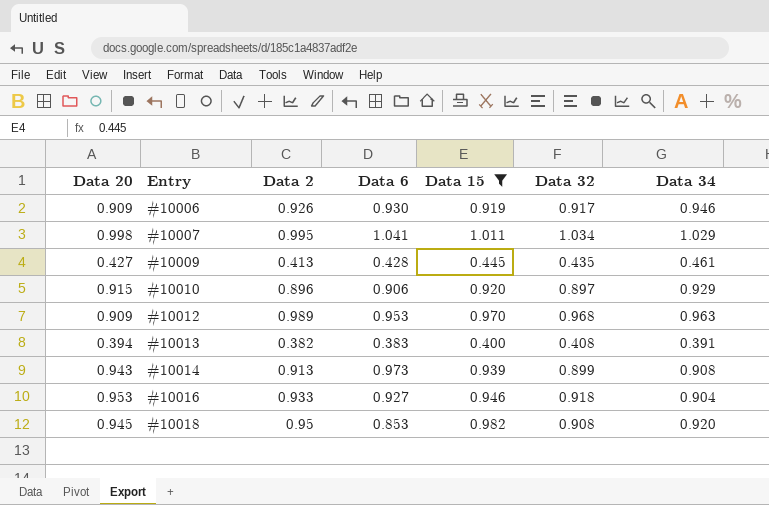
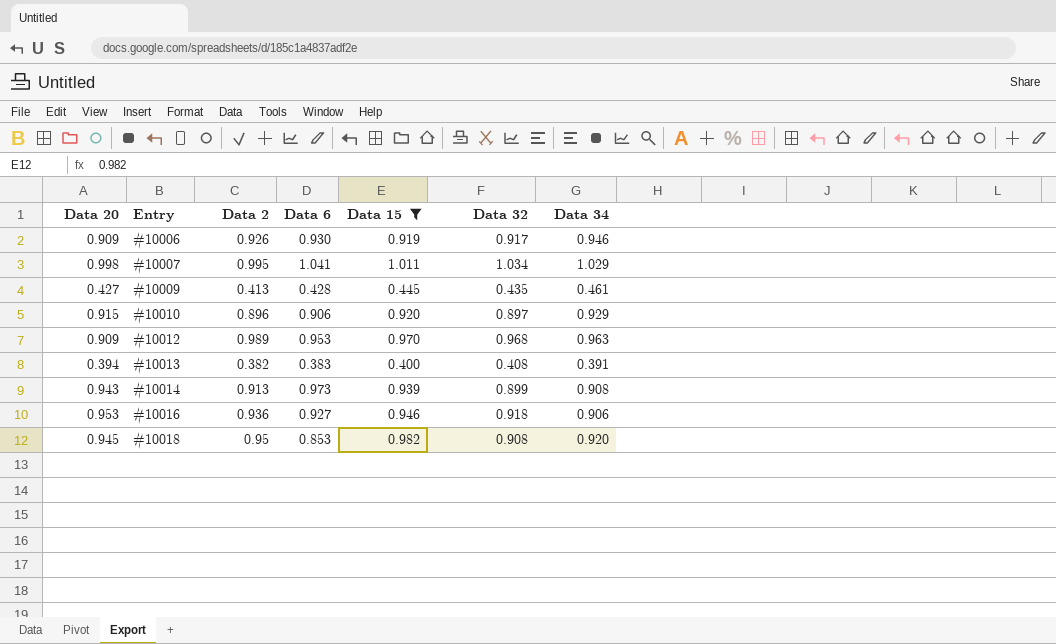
#10016 | Data 2: 0.933 -> 0.936
#10016 | Data 34: 0.904 -> 0.906

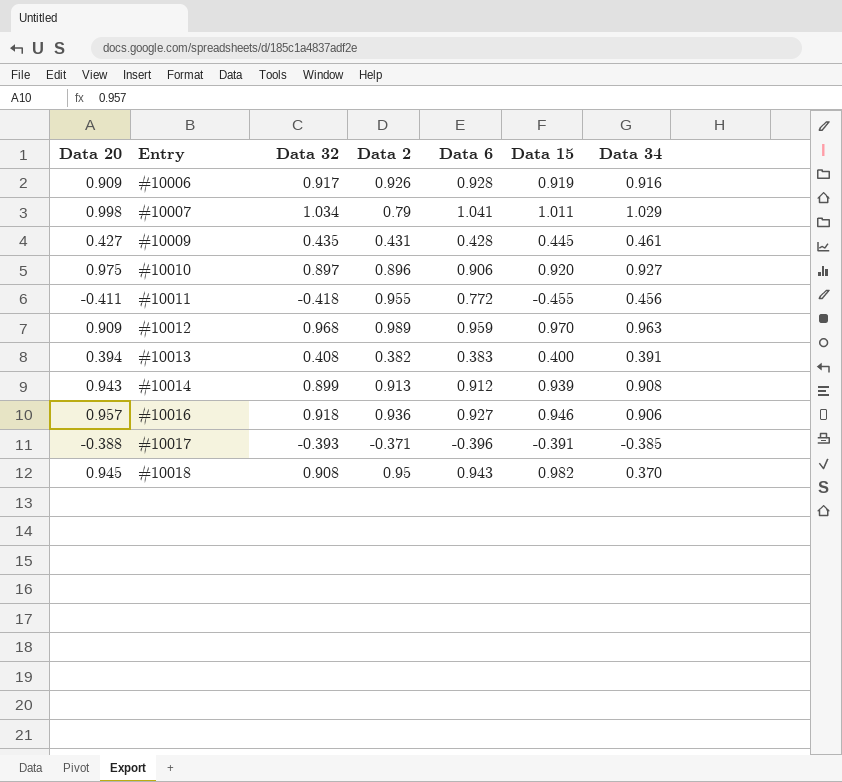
filter: Data 15 >= 0.400 -> none
column Data 32 | position: 6 -> 3
#10006 | Data 6: 0.930 -> 0.928
#10006 | Data 34: 0.946 -> 0.916
#10007 | Data 2: 0.995 -> 0.79
#10009 | Data 2: 0.413 -> 0.431
#10010 | Data 20: 0.915 -> 0.975
#10010 | Data 34: 0.929 -> 0.927
#10012 | Data 6: 0.953 -> 0.959
#10014 | Data 6: 0.973 -> 0.912
#10016 | Data 20: 0.953 -> 0.957
#10018 | Data 6: 0.853 -> 0.943
#10018 | Data 34: 0.920 -> 0.370

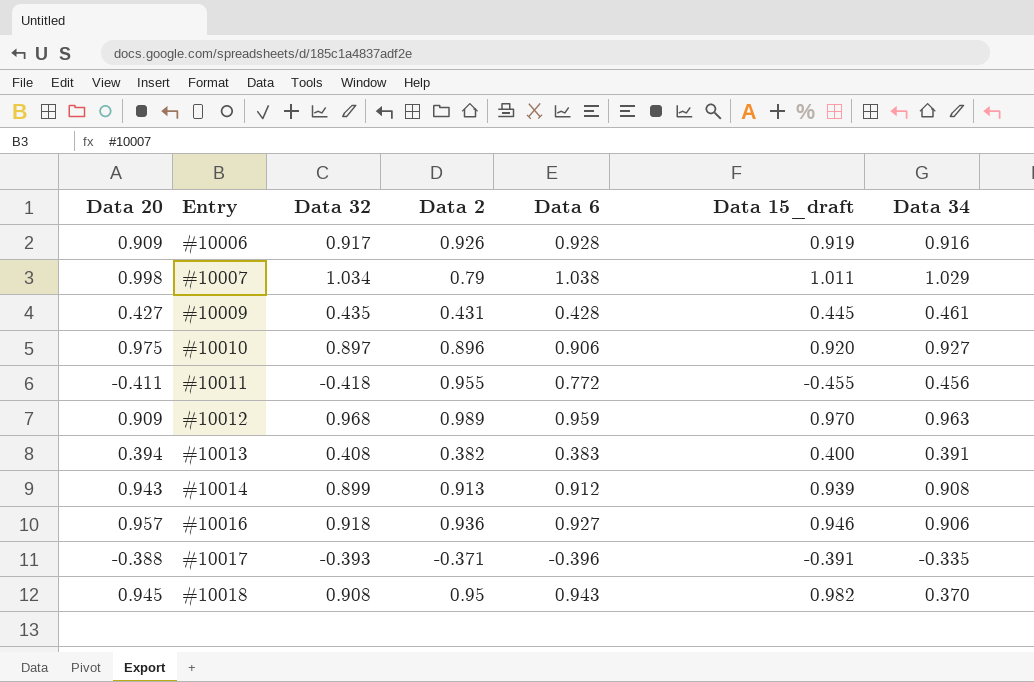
column name: Data 15 -> Data 15_draft
#10007 | Data 6: 1.041 -> 1.038
#10017 | Data 34: -0.385 -> -0.335

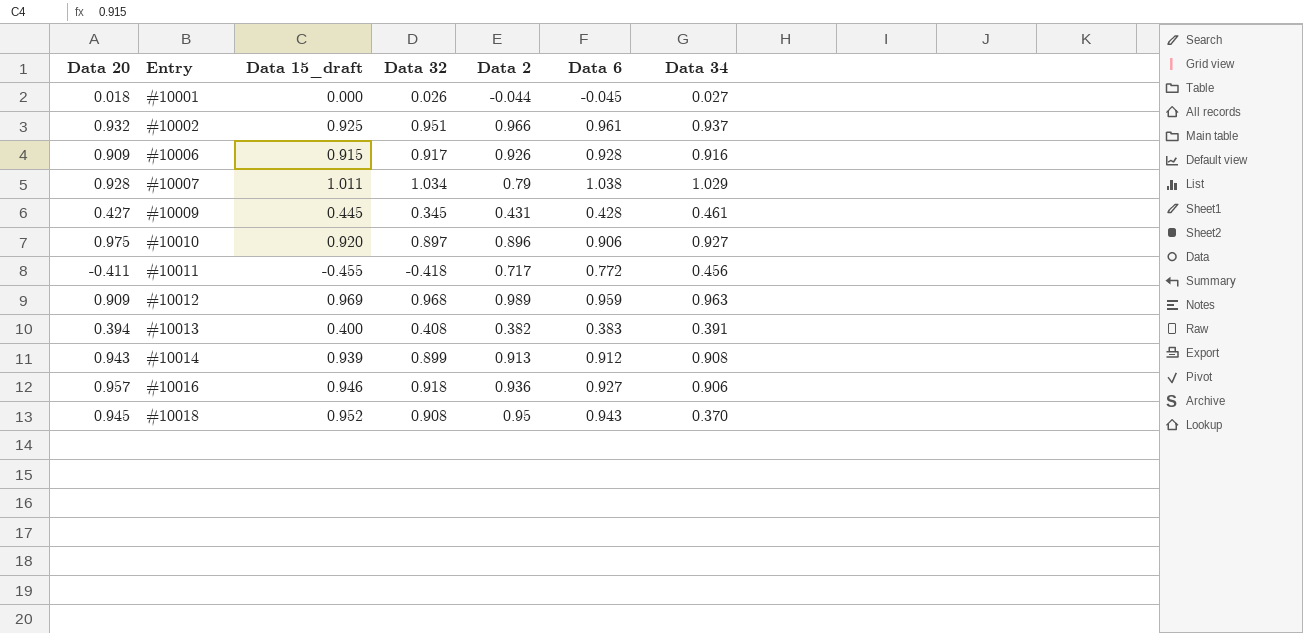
column Data 15_draft | position: 6 -> 3
row #10017: -0.388 | -0.393 | -0.371 | -0.396 | -0.391 | -0.335 -> none
row #10001: none -> 0.018 | 0.000 | 0.026 | -0.044 | -0.045 | 0.027
row #10002: none -> 0.932 | 0.925 | 0.951 | 0.966 | 0.961 | 0.937
#10006 | Data 15_draft: 0.919 -> 0.915
#10007 | Data 20: 0.998 -> 0.928
#10009 | Data 32: 0.435 -> 0.345
#10011 | Data 2: 0.955 -> 0.717
#10012 | Data 15_draft: 0.970 -> 0.969
#10018 | Data 15_draft: 0.982 -> 0.952

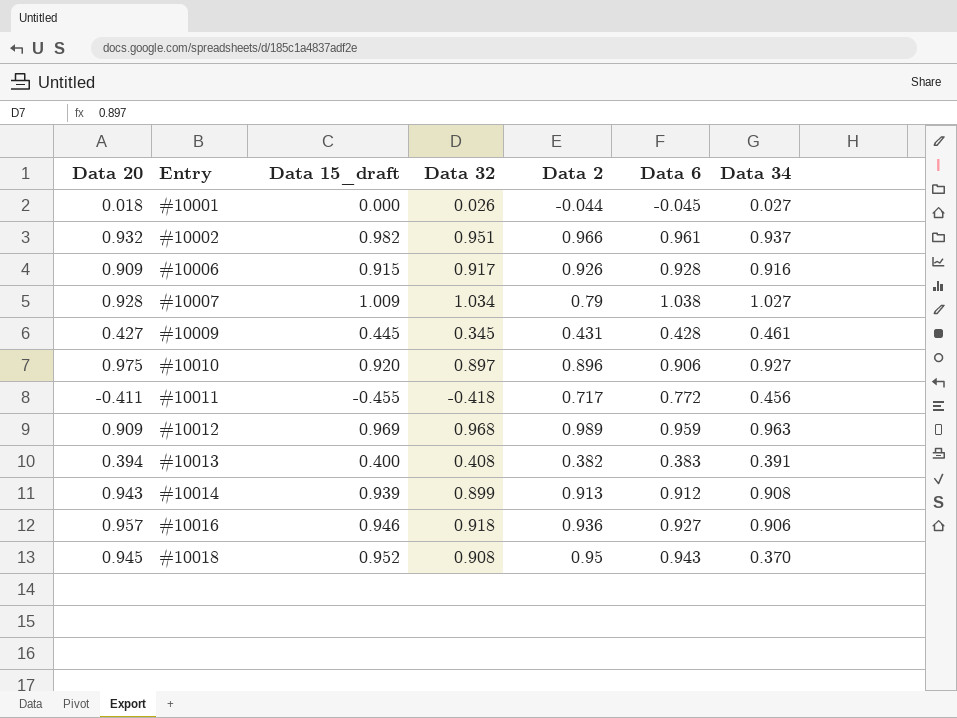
#10002 | Data 15_draft: 0.925 -> 0.982
#10007 | Data 15_draft: 1.011 -> 1.009
#10007 | Data 34: 1.029 -> 1.027

